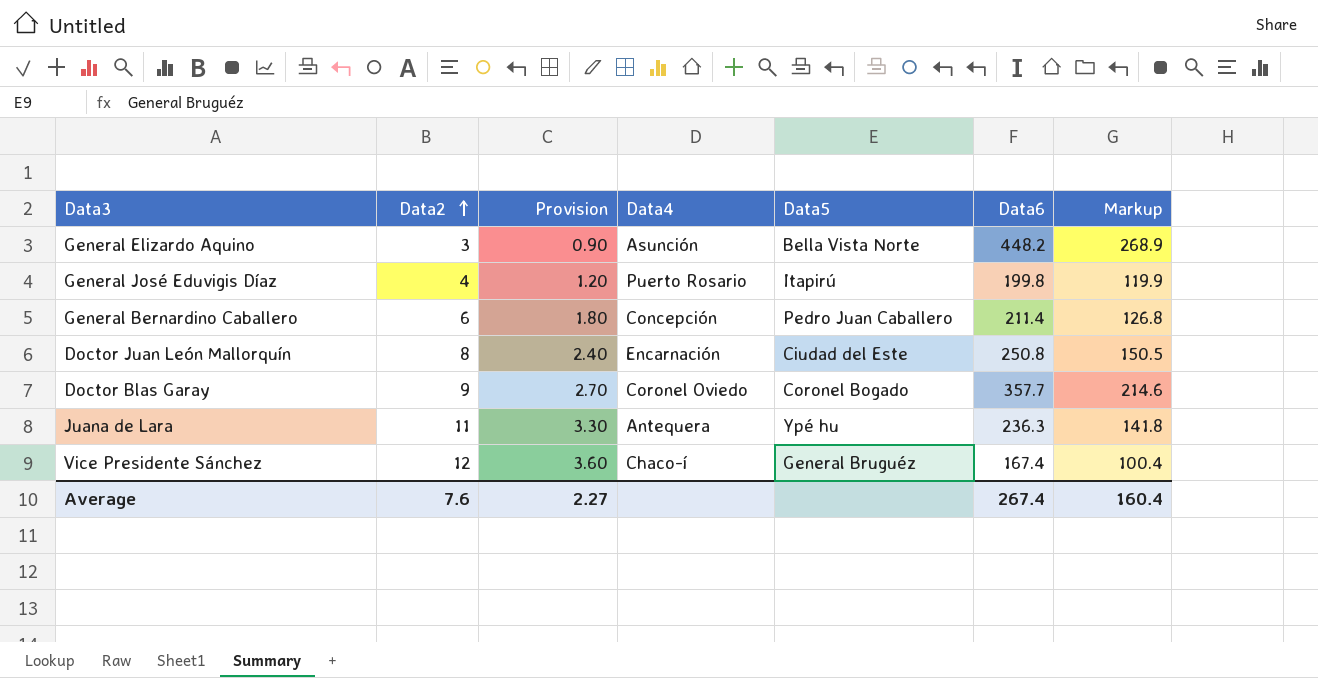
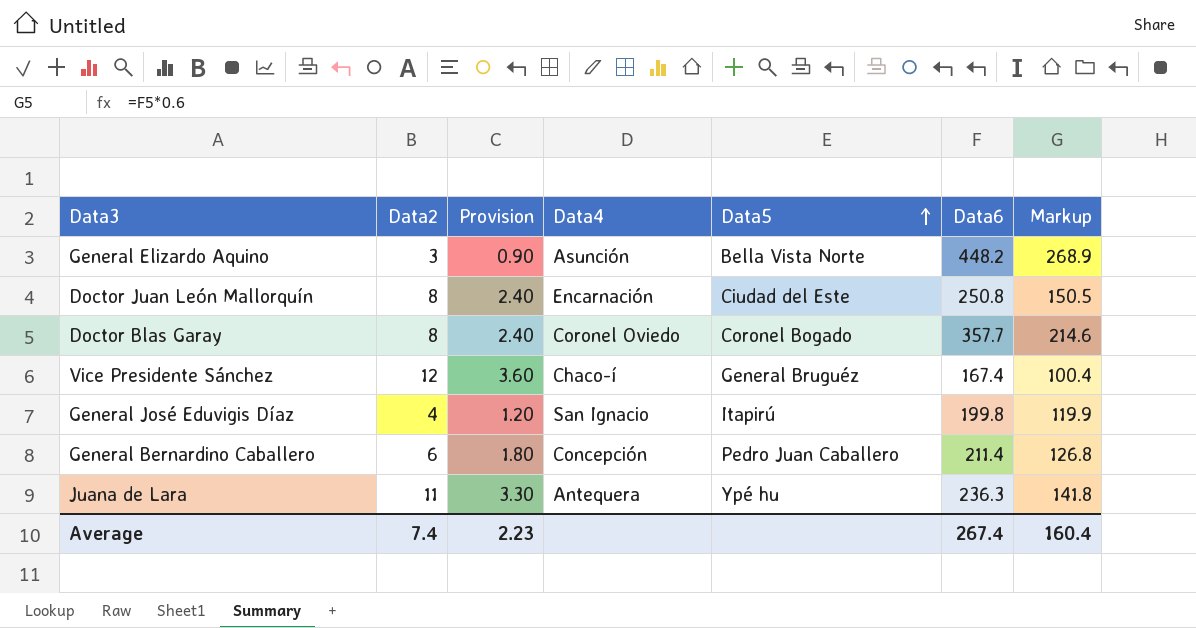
row order: Data2 ascending -> Data5 ascending
Doctor Blas Garay | Data2: 9 -> 8
Doctor Blas Garay | Provision: 2.70 -> 2.40
General José Eduvigis Díaz | Data4: Puerto Rosario -> San Ignacio
Average | Data2: 7.6 -> 7.4
Average | Provision: 2.27 -> 2.23

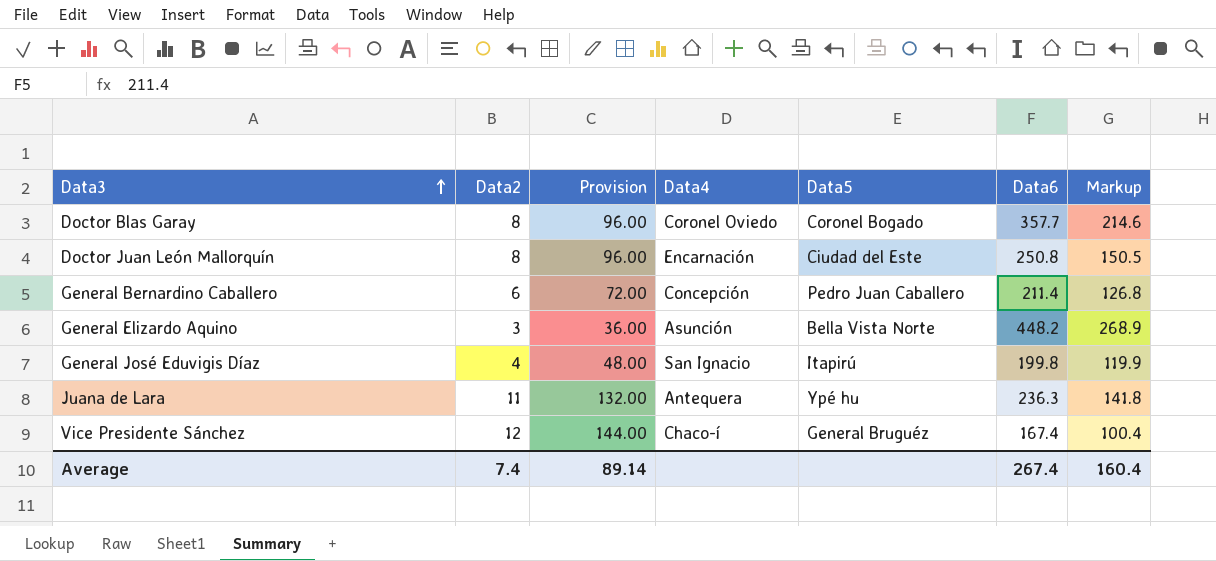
row order: Data5 ascending -> Data3 ascending
column Provision | formula: [Data2] * 0.3 -> [Data2] * 12
Average | Provision: 2.23 -> 89.14

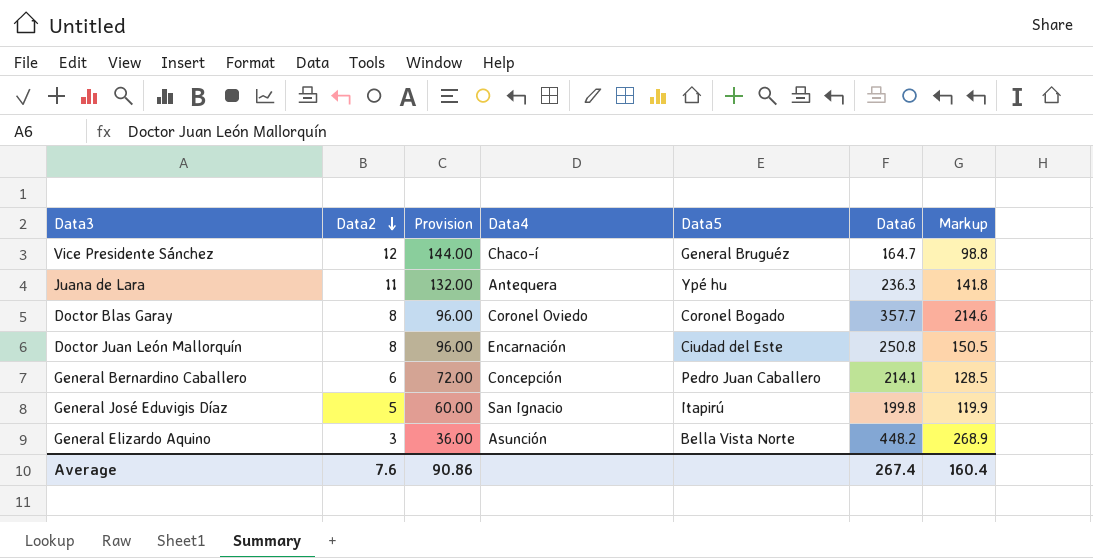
row order: Data3 ascending -> Data2 descending
Vice Presidente Sánchez | Data6: 167.4 -> 164.7
Vice Presidente Sánchez | Markup: 100.4 -> 98.8
General Bernardino Caballero | Data6: 211.4 -> 214.1
General Bernardino Caballero | Markup: 126.8 -> 128.5
General José Eduvigis Díaz | Data2: 4 -> 5
General José Eduvigis Díaz | Provision: 48.00 -> 60.00
Average | Data2: 7.4 -> 7.6
Average | Provision: 89.14 -> 90.86

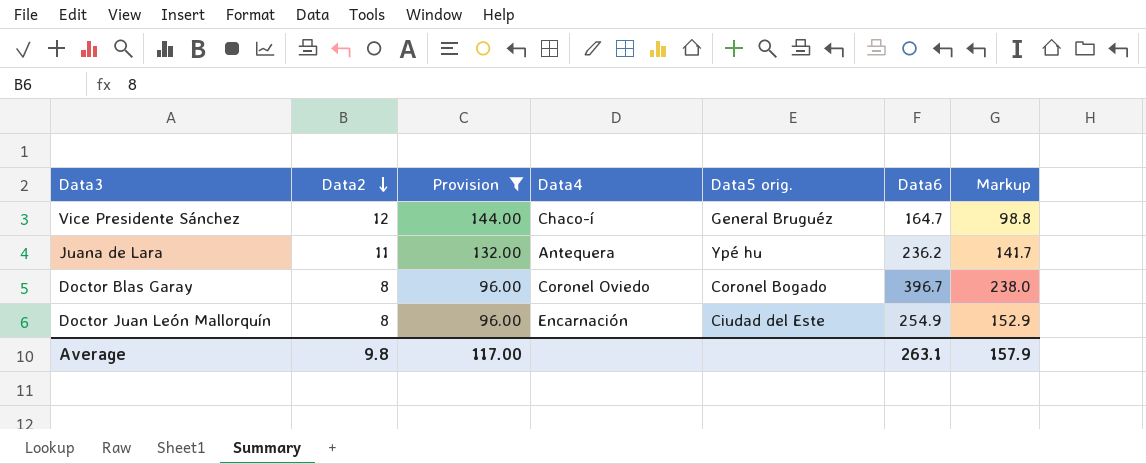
filter: none -> Provision >= 96.00
column name: Data5 -> Data5 orig.
Juana de Lara | Data6: 236.3 -> 236.2
Juana de Lara | Markup: 141.8 -> 141.7
Doctor Blas Garay | Data6: 357.7 -> 396.7
Doctor Blas Garay | Markup: 214.6 -> 238.0
Doctor Juan León Mallorquín | Data6: 250.8 -> 254.9
Doctor Juan León Mallorquín | Markup: 150.5 -> 152.9
Average | Data2: 7.6 -> 9.8
Average | Provision: 90.86 -> 117.00
Average | Data6: 267.4 -> 263.1
Average | Markup: 160.4 -> 157.9

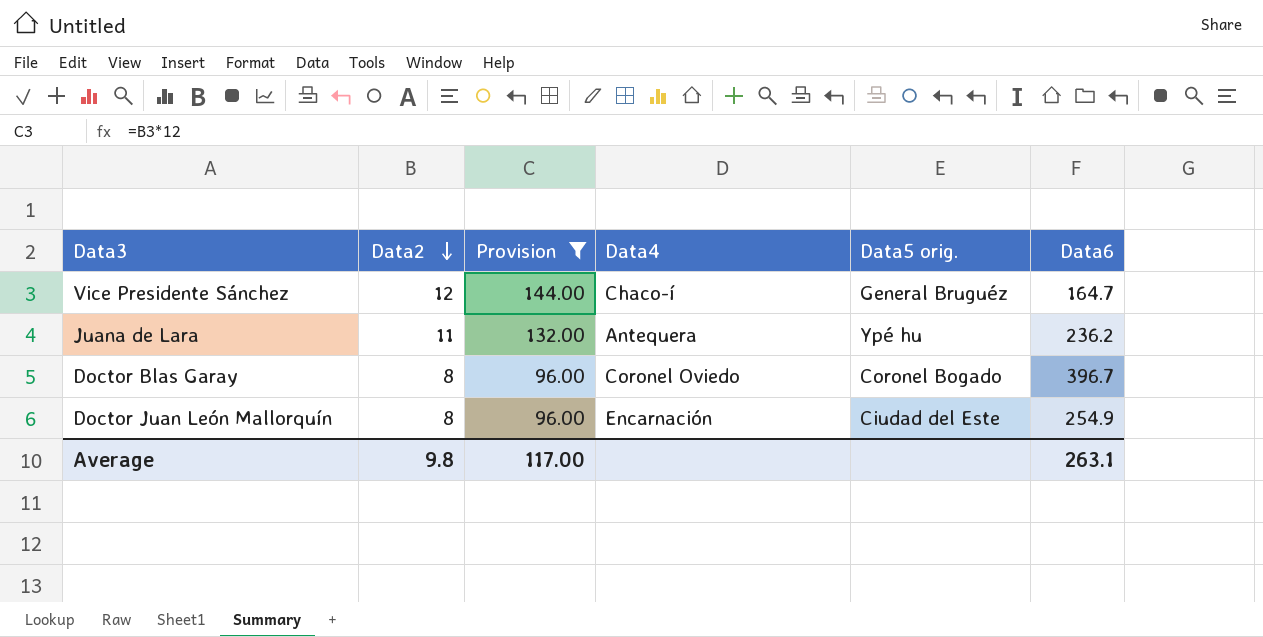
column Markup | formula: [Data6] * 0.6 -> none

